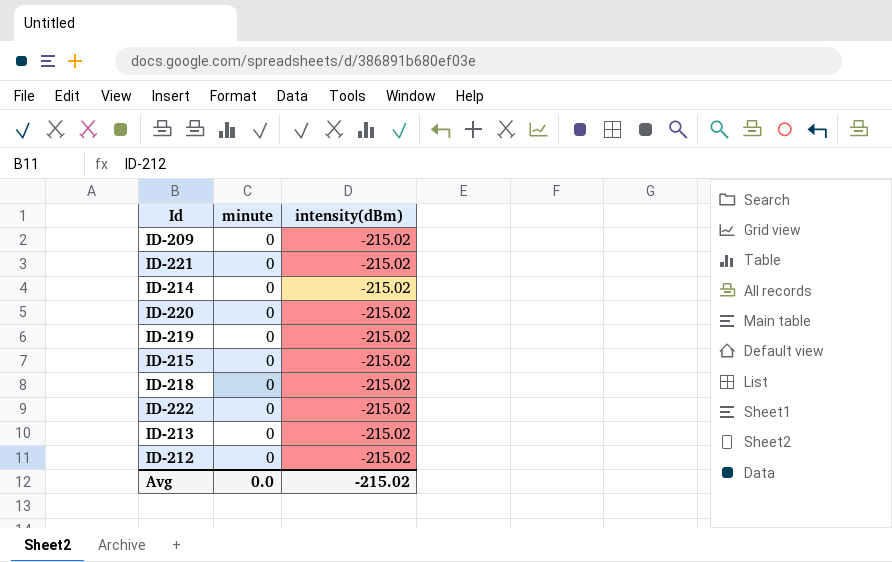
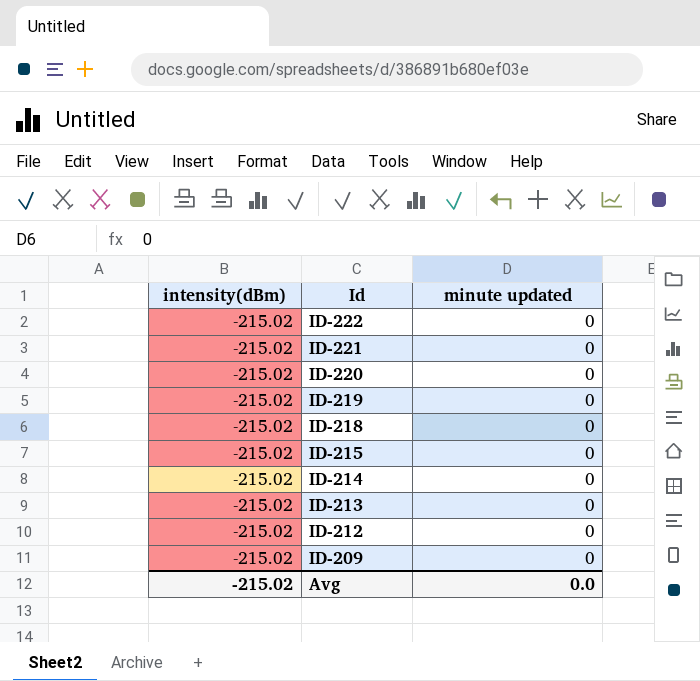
row order: none -> Id descending
column intensity(dBm) | position: 3 -> 1
column name: minute -> minute updated

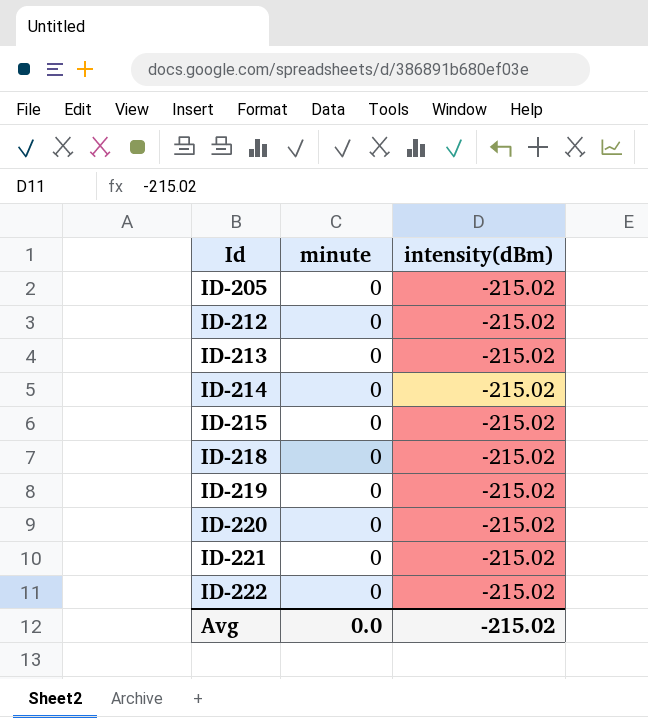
row order: Id descending -> Id ascending
column name: minute updated -> minute
column intensity(dBm) | position: 1 -> 3
row ID-209: -215.02 | 0 -> none
row ID-205: none -> 0 | -215.02

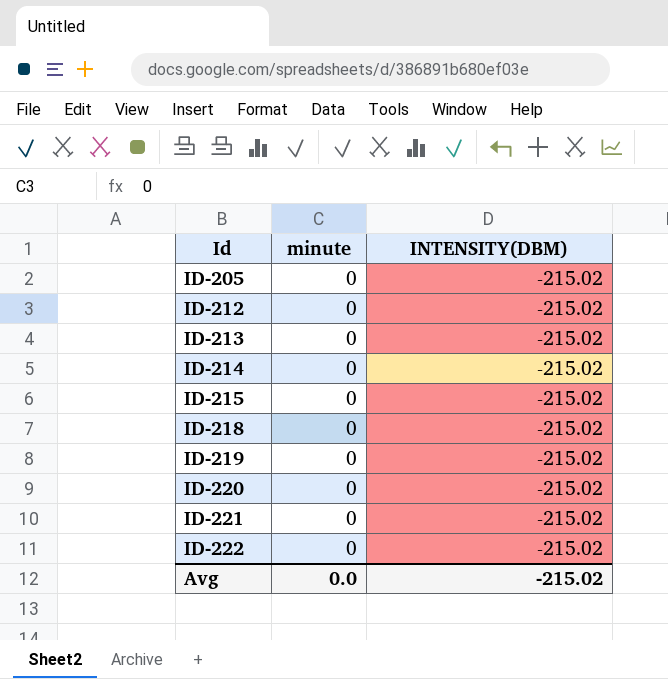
column name: intensity(dBm) -> INTENSITY(DBM)

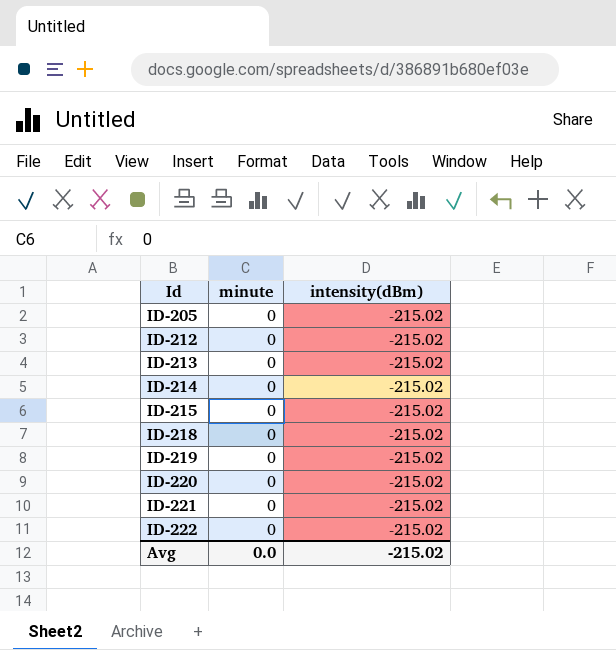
column name: INTENSITY(DBM) -> intensity(dBm)

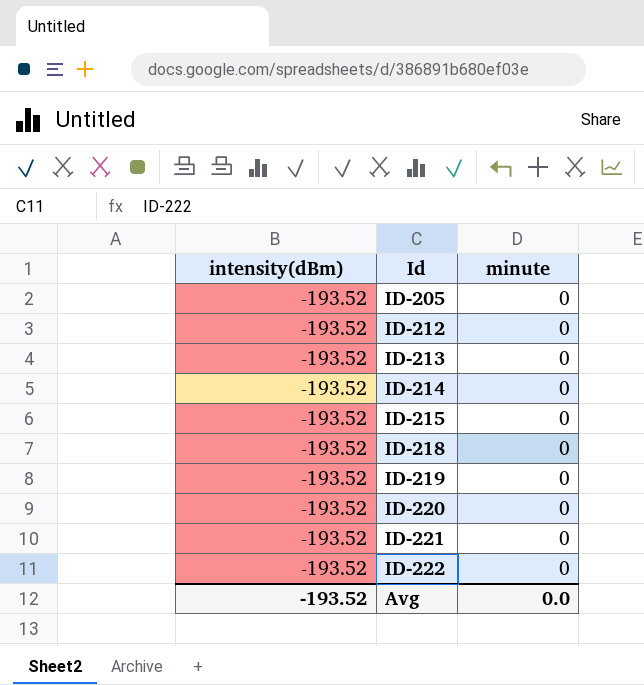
column intensity(dBm) | position: 3 -> 1
ID-205 | intensity(dBm): -215.02 -> -193.52
ID-212 | intensity(dBm): -215.02 -> -193.52
ID-213 | intensity(dBm): -215.02 -> -193.52
ID-214 | intensity(dBm): -215.02 -> -193.52
ID-215 | intensity(dBm): -215.02 -> -193.52
ID-218 | intensity(dBm): -215.02 -> -193.52
ID-219 | intensity(dBm): -215.02 -> -193.52
ID-220 | intensity(dBm): -215.02 -> -193.52
ID-221 | intensity(dBm): -215.02 -> -193.52
ID-222 | intensity(dBm): -215.02 -> -193.52
Avg | intensity(dBm): -215.02 -> -193.52

